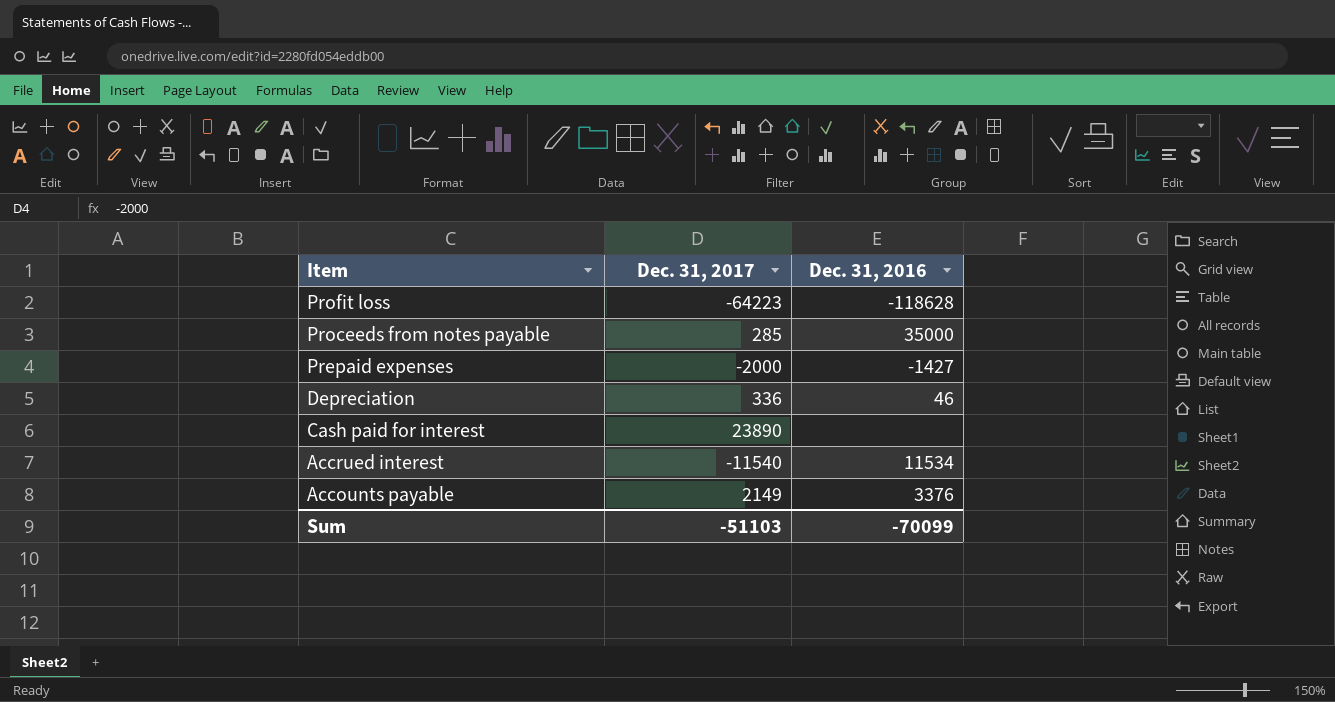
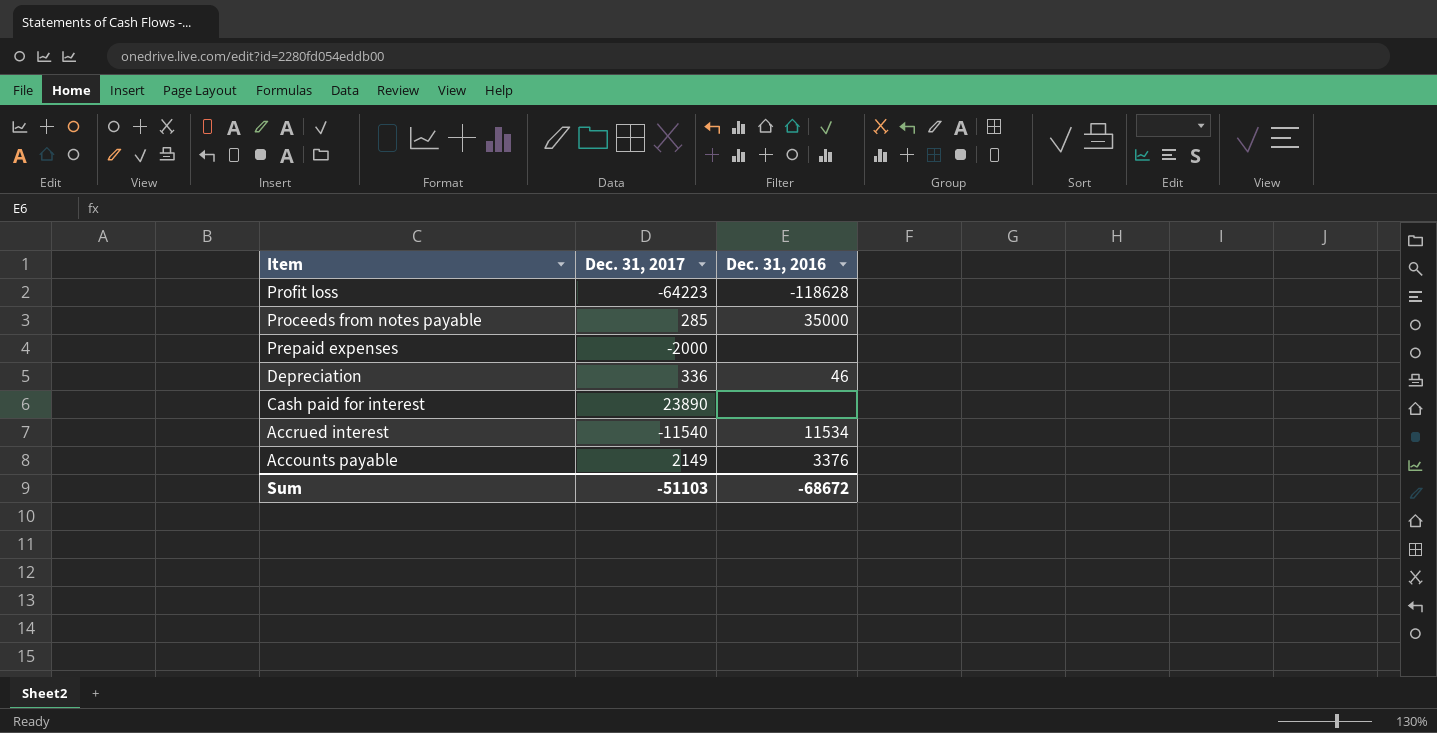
Prepaid expenses | Dec. 31, 2016: -1427 -> none
Sum | Dec. 31, 2016: -70099 -> -68672

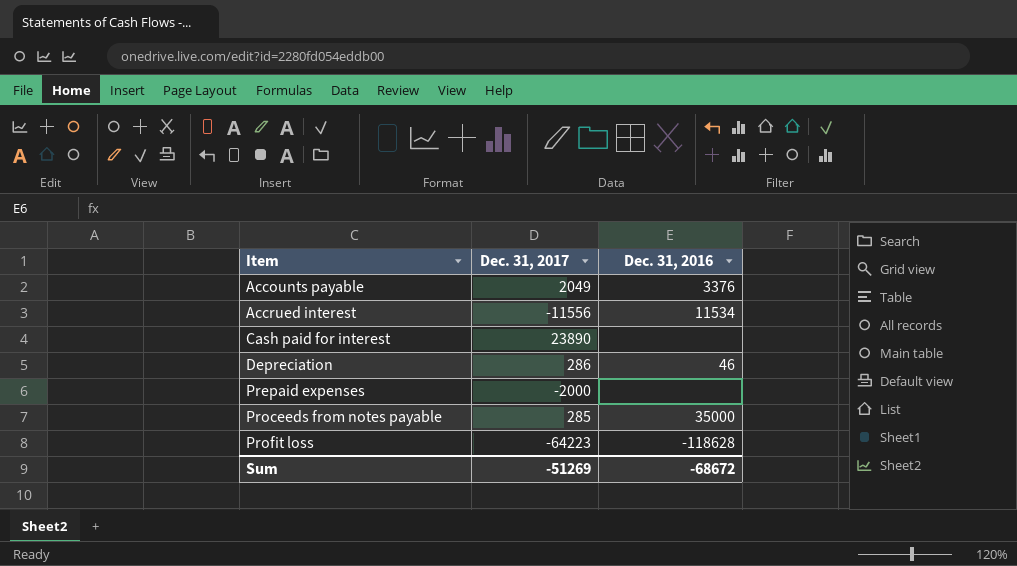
row order: Item descending -> Item ascending
Accounts payable | Dec. 31, 2017: 2149 -> 2049
Accrued interest | Dec. 31, 2017: -11540 -> -11556
Depreciation | Dec. 31, 2017: 336 -> 286
Sum | Dec. 31, 2017: -51103 -> -51269

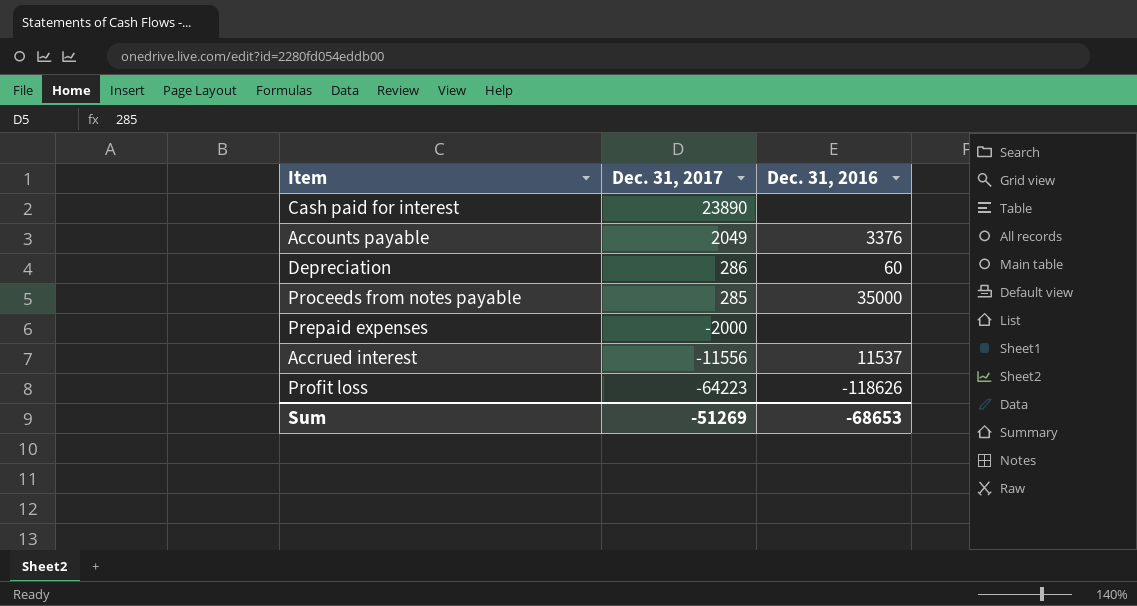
row order: Item ascending -> Dec. 31, 2017 descending
Depreciation | Dec. 31, 2016: 46 -> 60
Accrued interest | Dec. 31, 2016: 11534 -> 11537
Profit loss | Dec. 31, 2016: -118628 -> -118626
Sum | Dec. 31, 2016: -68672 -> -68653

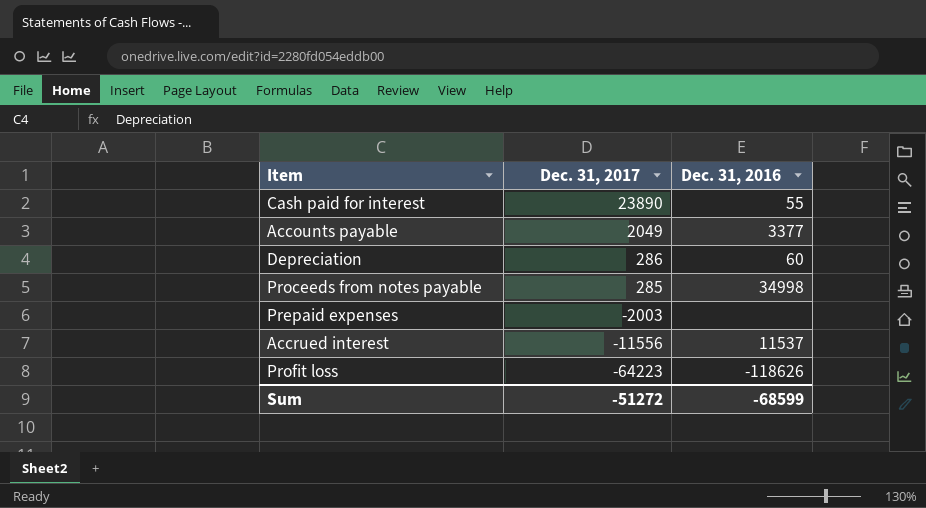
Cash paid for interest | Dec. 31, 2016: none -> 55
Accounts payable | Dec. 31, 2016: 3376 -> 3377
Proceeds from notes payable | Dec. 31, 2016: 35000 -> 34998
Prepaid expenses | Dec. 31, 2017: -2000 -> -2003
Sum | Dec. 31, 2017: -51269 -> -51272
Sum | Dec. 31, 2016: -68653 -> -68599

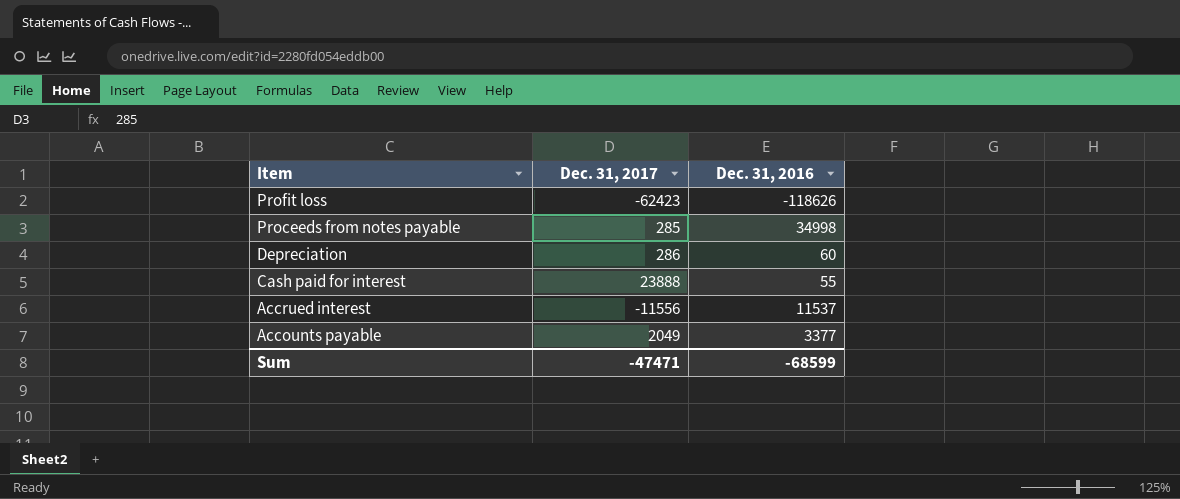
row order: Dec. 31, 2017 descending -> Item descending
row Prepaid expenses: -2003 | none -> none
Profit loss | Dec. 31, 2017: -64223 -> -62423
Cash paid for interest | Dec. 31, 2017: 23890 -> 23888
Sum | Dec. 31, 2017: -51272 -> -47471

